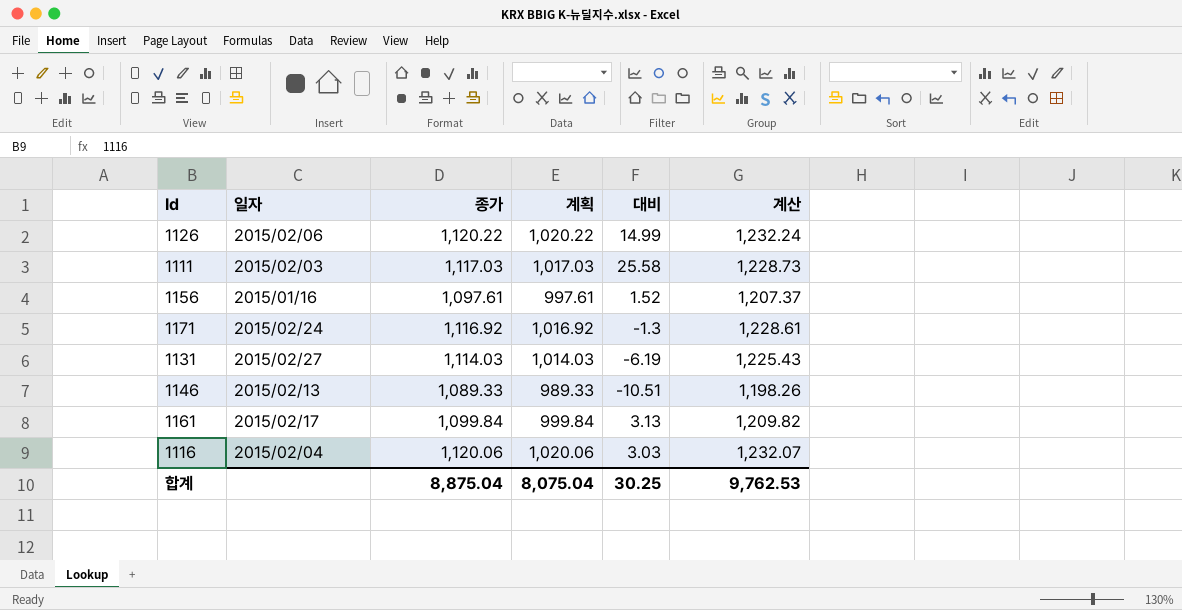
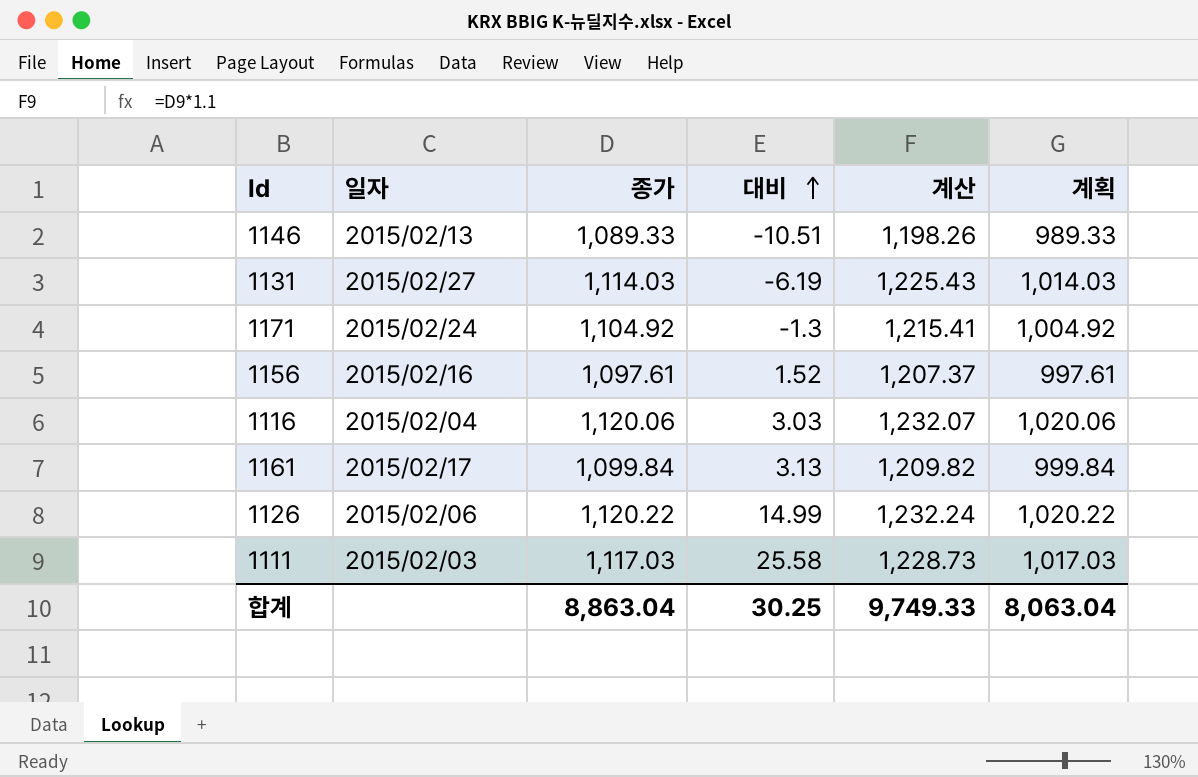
row order: none -> 대비 ascending
column 계획 | position: 4 -> 6
1171 | 종가: 1,116.92 -> 1,104.92
1171 | 계산: 1,228.61 -> 1,215.41
1171 | 계획: 1,016.92 -> 1,004.92
1156 | 일자: 2015/01/16 -> 2015/02/16
합계 | 종가: 8,875.04 -> 8,863.04
합계 | 계산: 9,762.53 -> 9,749.33
합계 | 계획: 8,075.04 -> 8,063.04

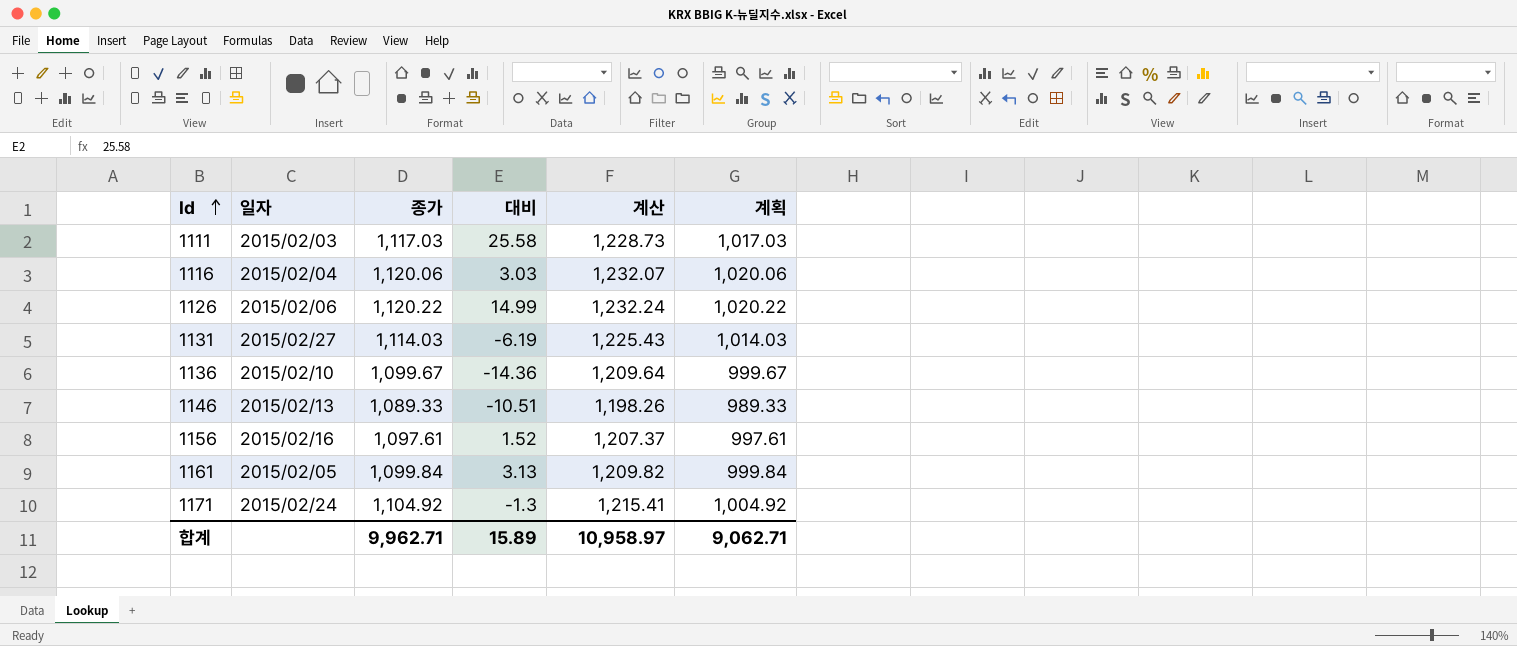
row order: 대비 ascending -> Id ascending
row 1136: none -> 2015/02/10 | 1,099.67 | -14.36 | 1,209.64 | 999.67
1161 | 일자: 2015/02/17 -> 2015/02/05
합계 | 종가: 8,863.04 -> 9,962.71
합계 | 대비: 30.25 -> 15.89
합계 | 계산: 9,749.33 -> 10,958.97
합계 | 계획: 8,063.04 -> 9,062.71

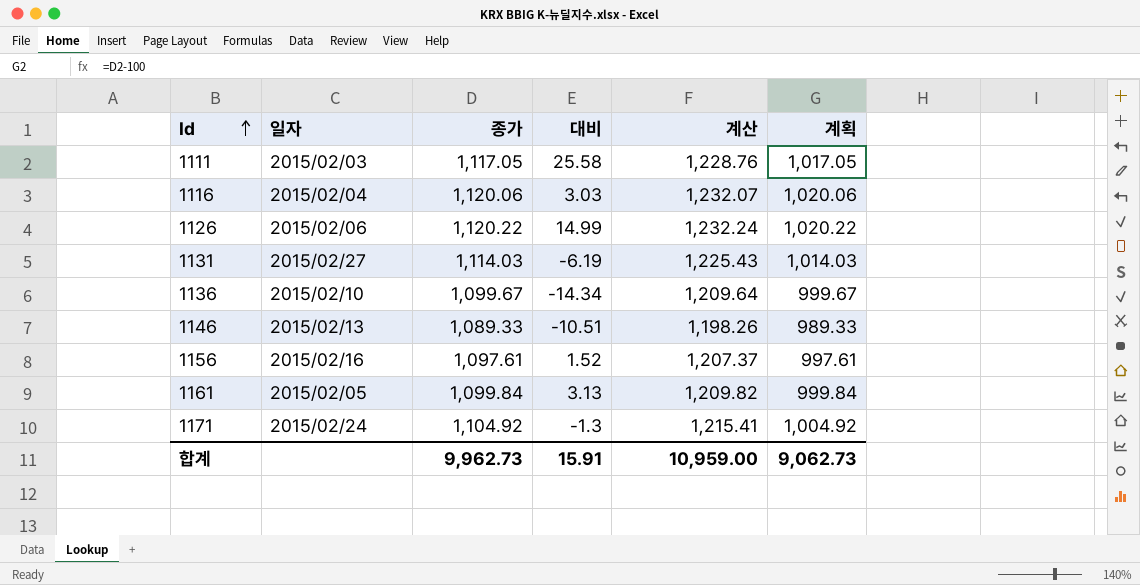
1111 | 종가: 1,117.03 -> 1,117.05
1111 | 계산: 1,228.73 -> 1,228.76
1111 | 계획: 1,017.03 -> 1,017.05
1136 | 대비: -14.36 -> -14.34
합계 | 종가: 9,962.71 -> 9,962.73
합계 | 대비: 15.89 -> 15.91
합계 | 계산: 10,958.97 -> 10,959.00
합계 | 계획: 9,062.71 -> 9,062.73

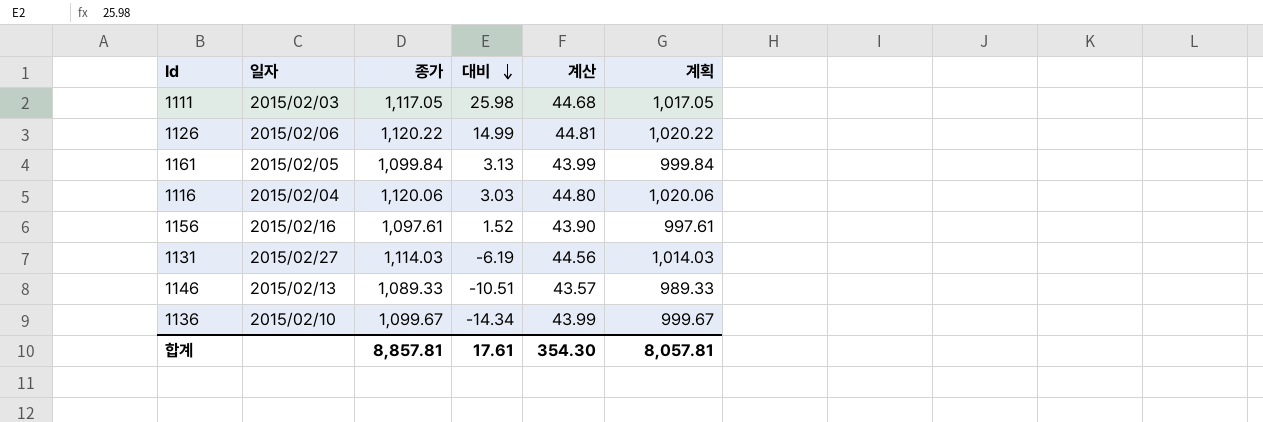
row order: Id ascending -> 대비 descending
column 계산 | formula: [종가] * 1.1 -> [종가] * 0.04
row 1171: 2015/02/24 | 1,104.92 | -1.3 | 1,215.41 | 1,004.92 -> none
1111 | 대비: 25.58 -> 25.98
합계 | 종가: 9,962.73 -> 8,857.81
합계 | 대비: 15.91 -> 17.61
합계 | 계산: 10,959.00 -> 354.30
합계 | 계획: 9,062.73 -> 8,057.81

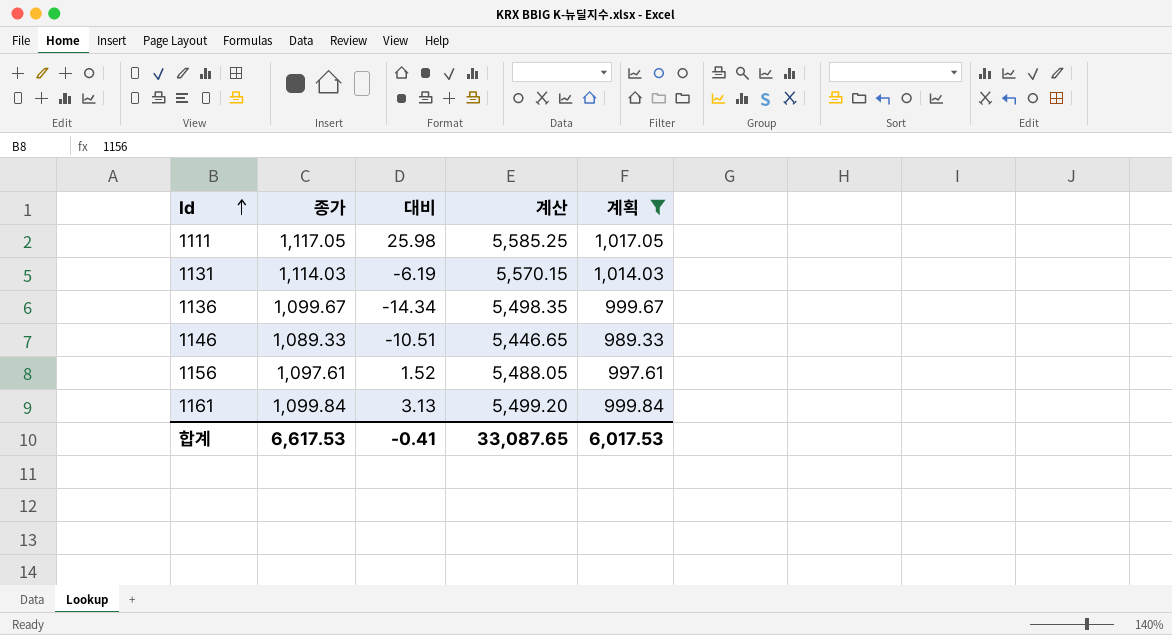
filter: none -> 계획 <= 1,017.05
row order: 대비 descending -> Id ascending
column 일자 | position: 2 -> none
column 계산 | formula: [종가] * 0.04 -> [종가] * 5
합계 | 종가: 8,857.81 -> 6,617.53
합계 | 대비: 17.61 -> -0.41
합계 | 계산: 354.30 -> 33,087.65
합계 | 계획: 8,057.81 -> 6,017.53

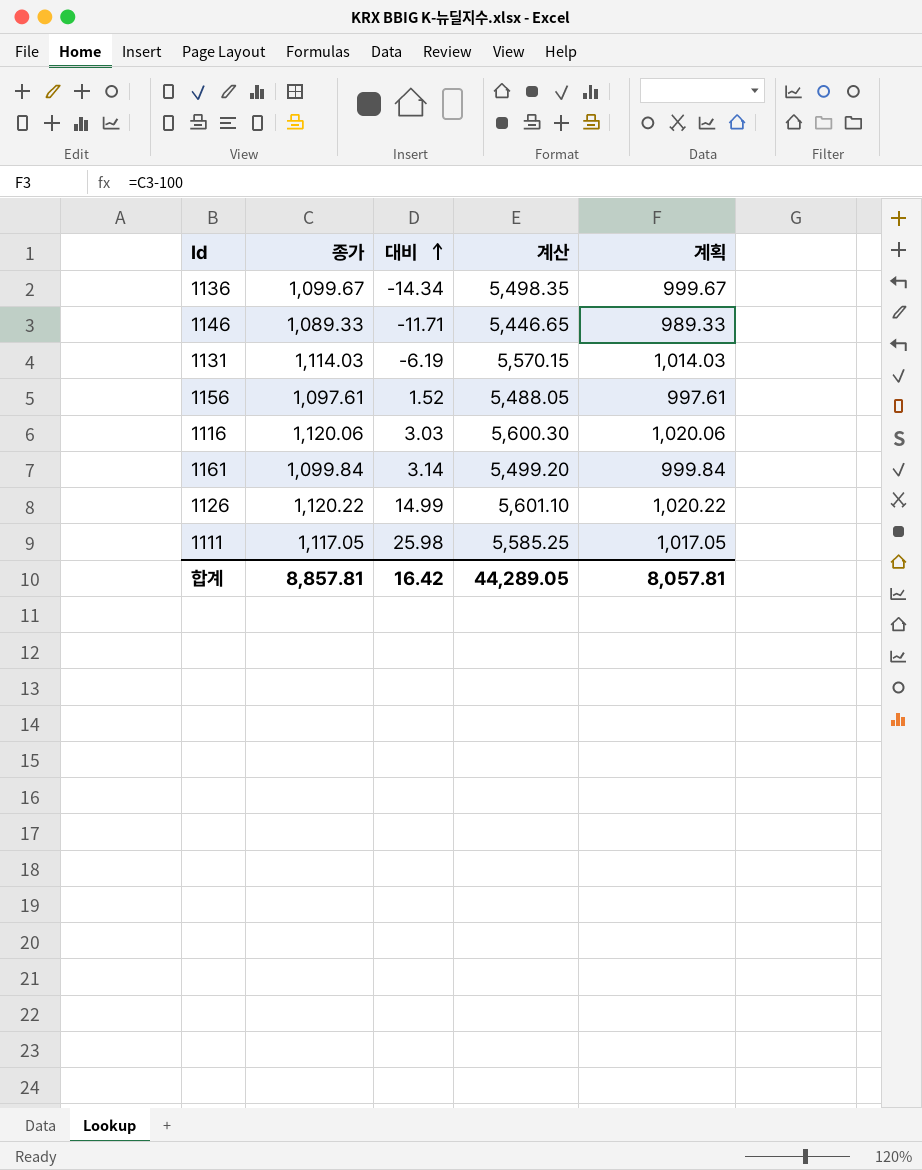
filter: 계획 <= 1,017.05 -> none
row order: Id ascending -> 대비 ascending
1146 | 대비: -10.51 -> -11.71
1161 | 대비: 3.13 -> 3.14
합계 | 종가: 6,617.53 -> 8,857.81
합계 | 대비: -0.41 -> 16.42
합계 | 계산: 33,087.65 -> 44,289.05
합계 | 계획: 6,017.53 -> 8,057.81

